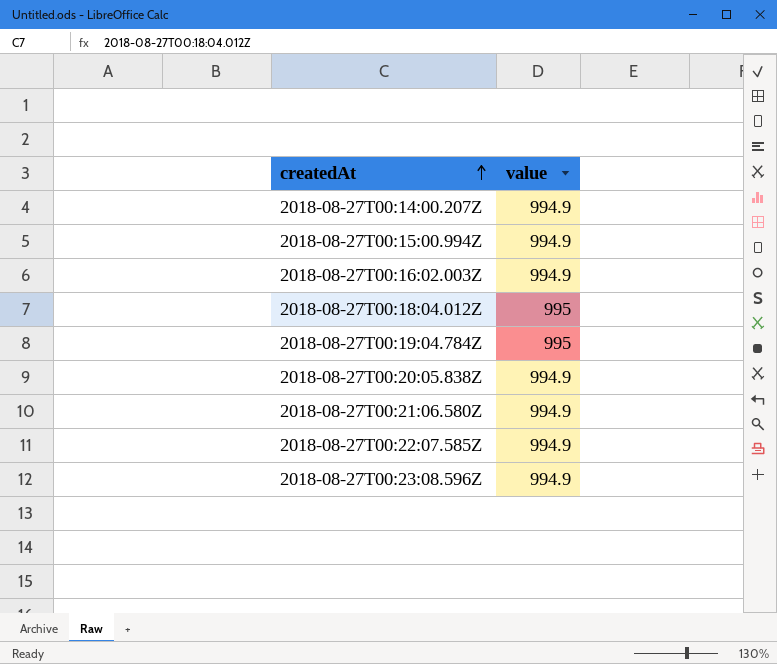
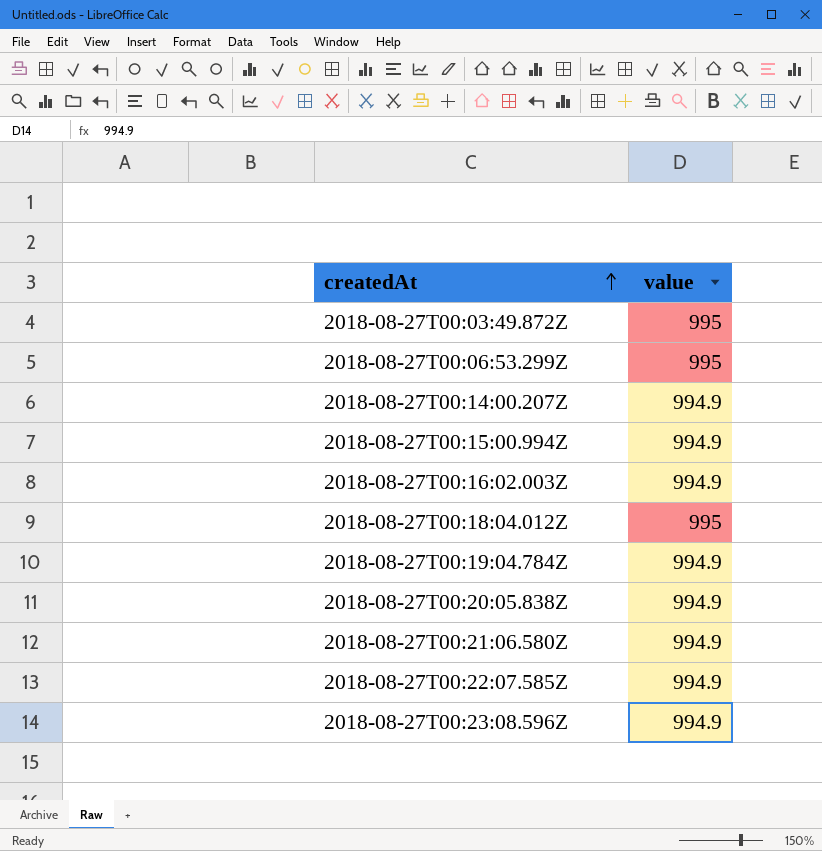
row 2018-08-27T00:03:49.872Z: none -> 995
row 2018-08-27T00:06:53.299Z: none -> 995
2018-08-27T00:19:04.784Z | value: 995 -> 994.9

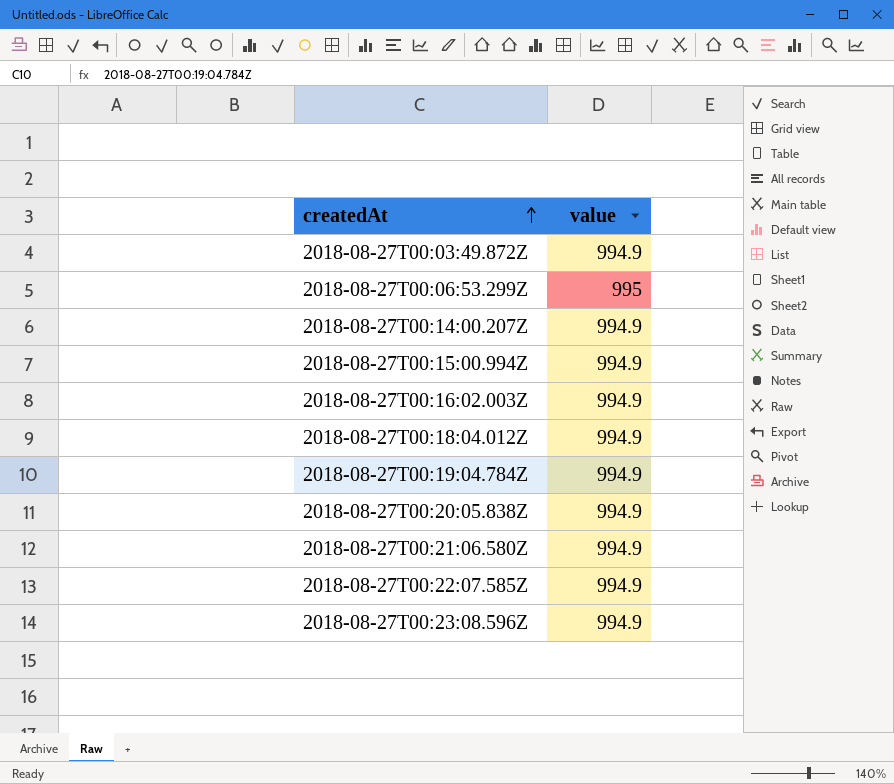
2018-08-27T00:03:49.872Z | value: 995 -> 994.9
2018-08-27T00:18:04.012Z | value: 995 -> 994.9

